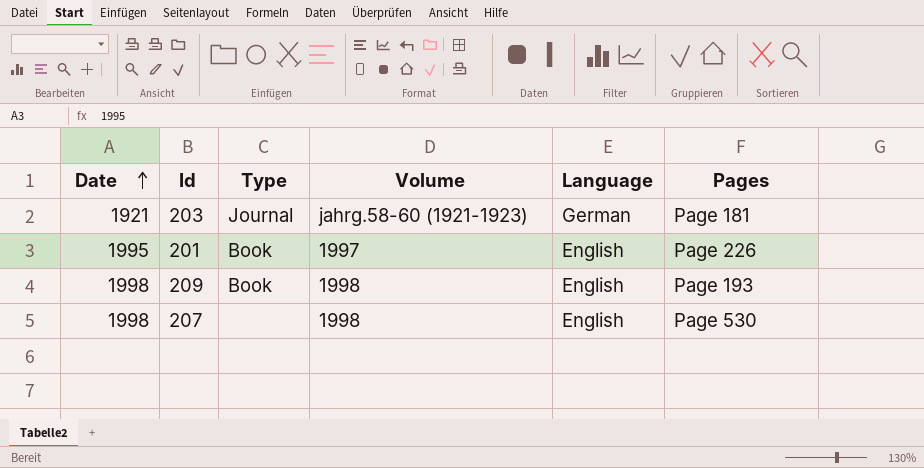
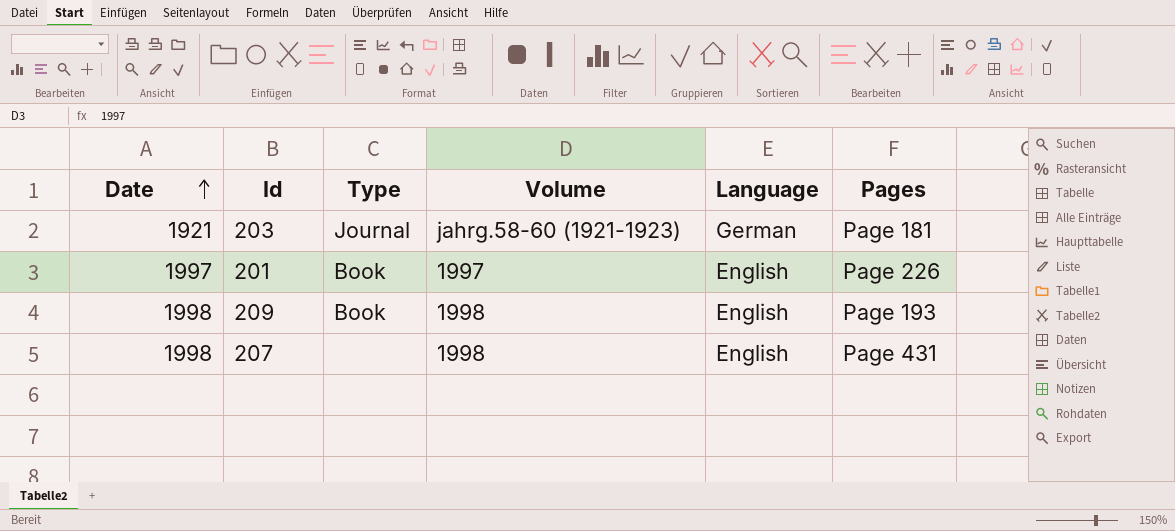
201 | Date: 1995 -> 1997
207 | Pages: Page 530 -> Page 431

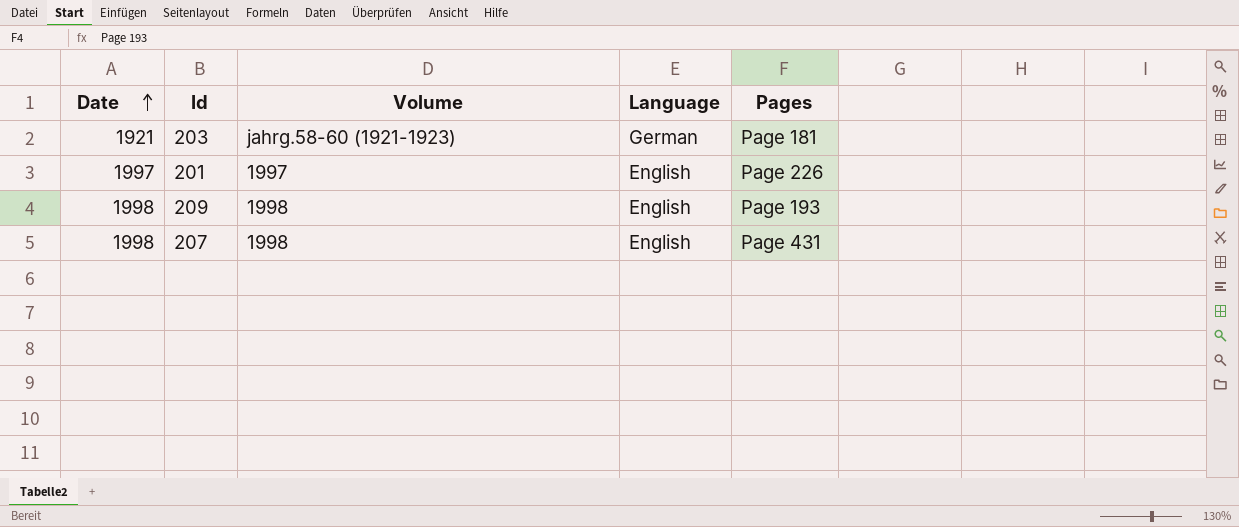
column Type | position: 3 -> none

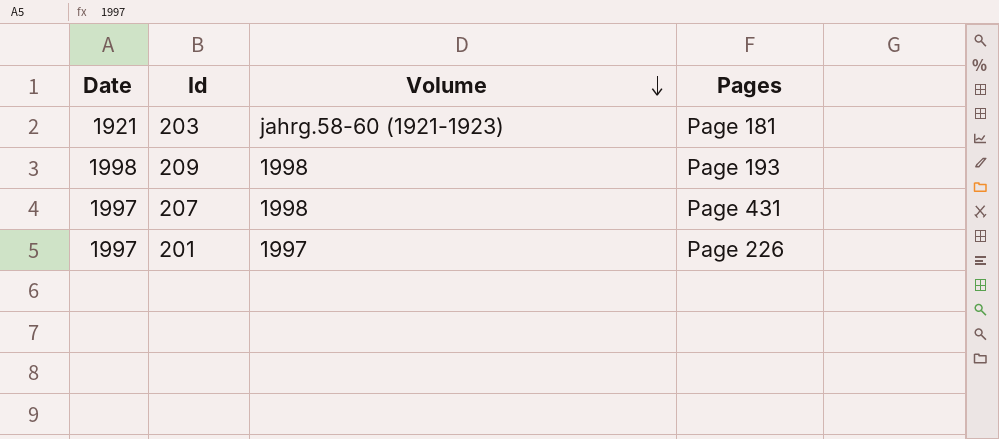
row order: Date ascending -> Volume descending
column Language | position: 4 -> none
207 | Date: 1998 -> 1997

